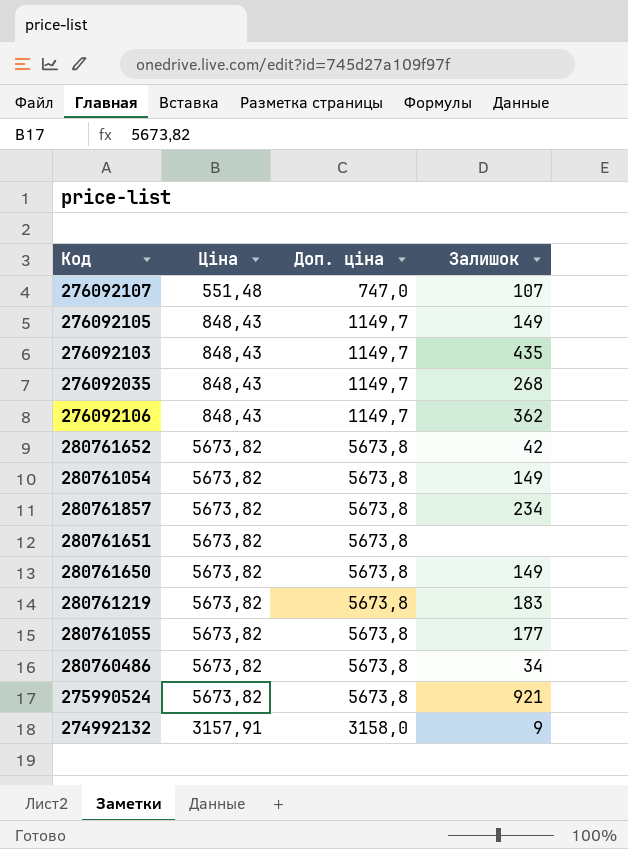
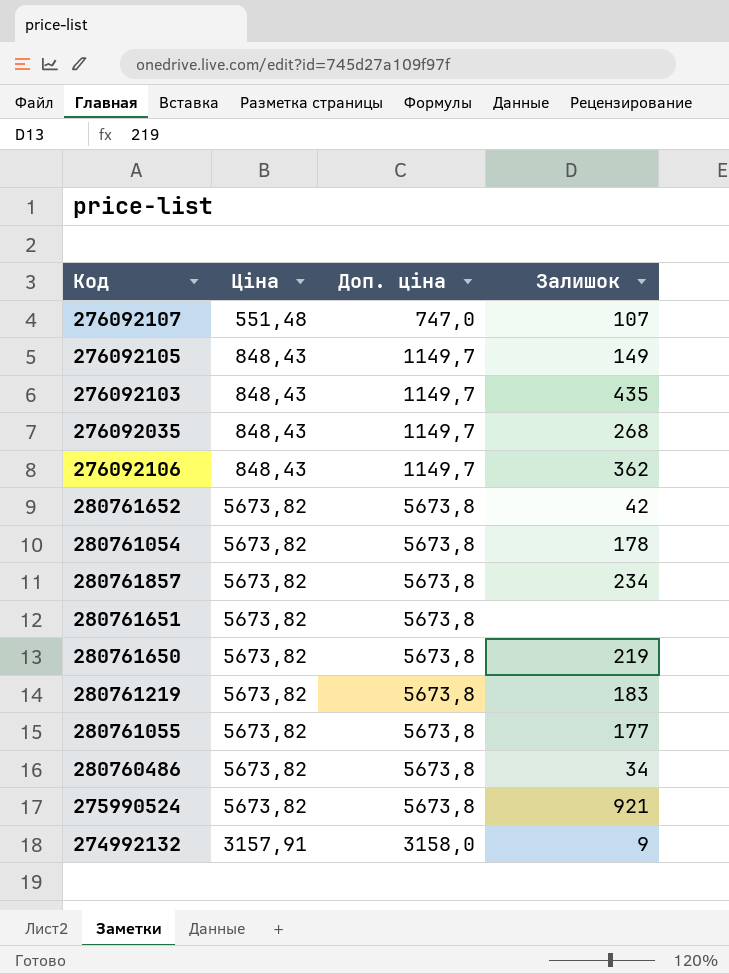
280761054 | Залишок: 149 -> 178
280761650 | Залишок: 149 -> 219

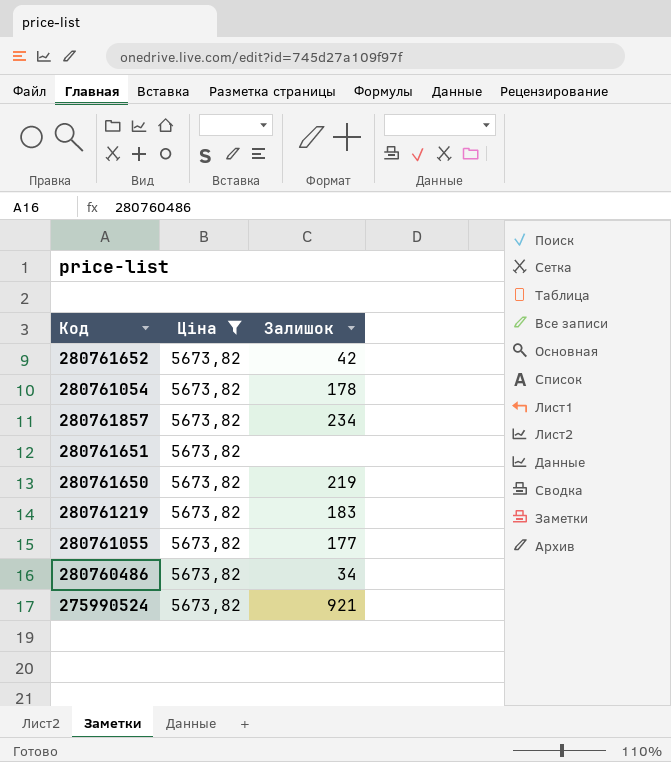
filter: none -> Ціна = 5673,82
column Доп. ціна | position: 3 -> none

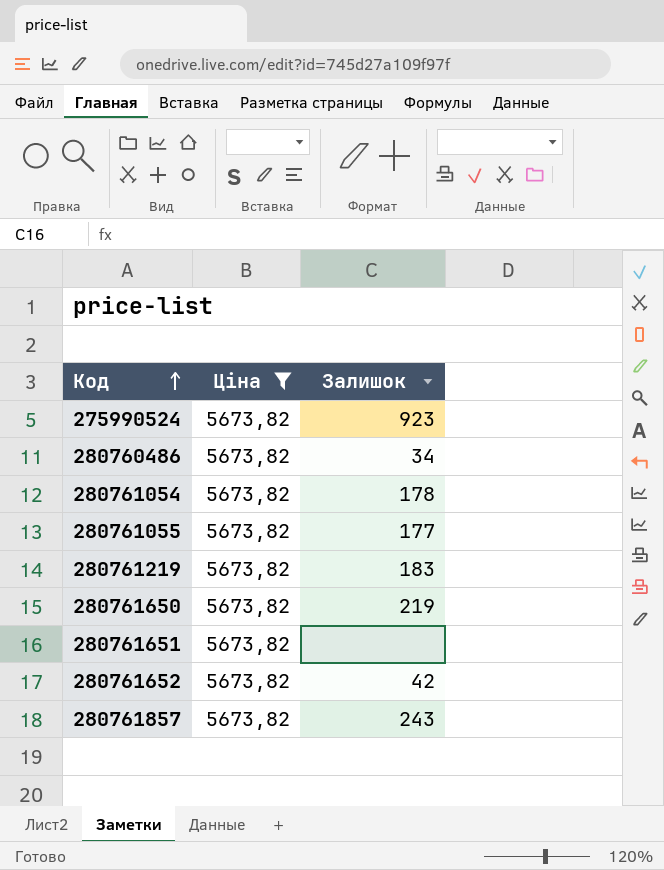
row order: none -> Код ascending
275990524 | Залишок: 921 -> 923
280761857 | Залишок: 234 -> 243

